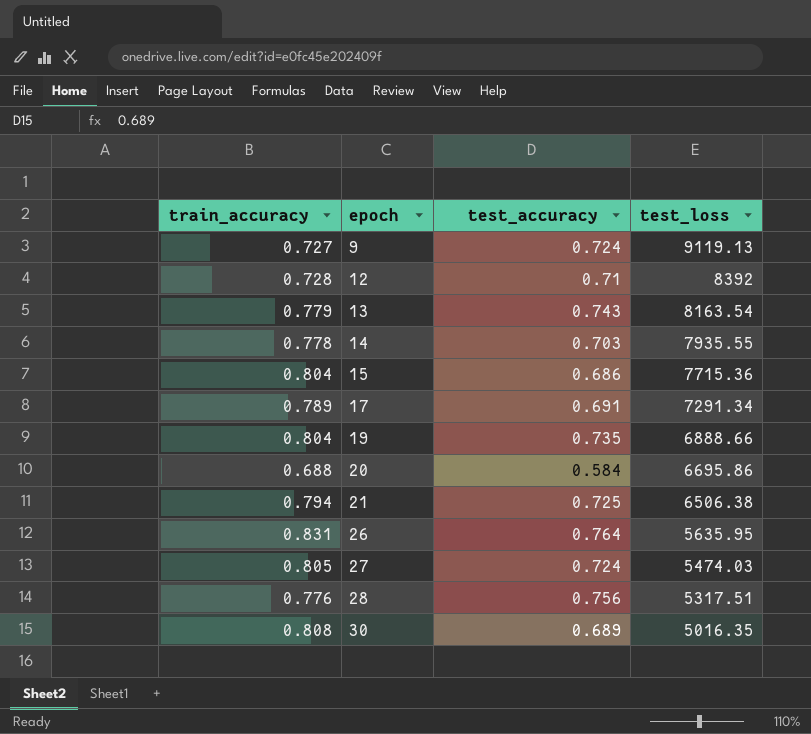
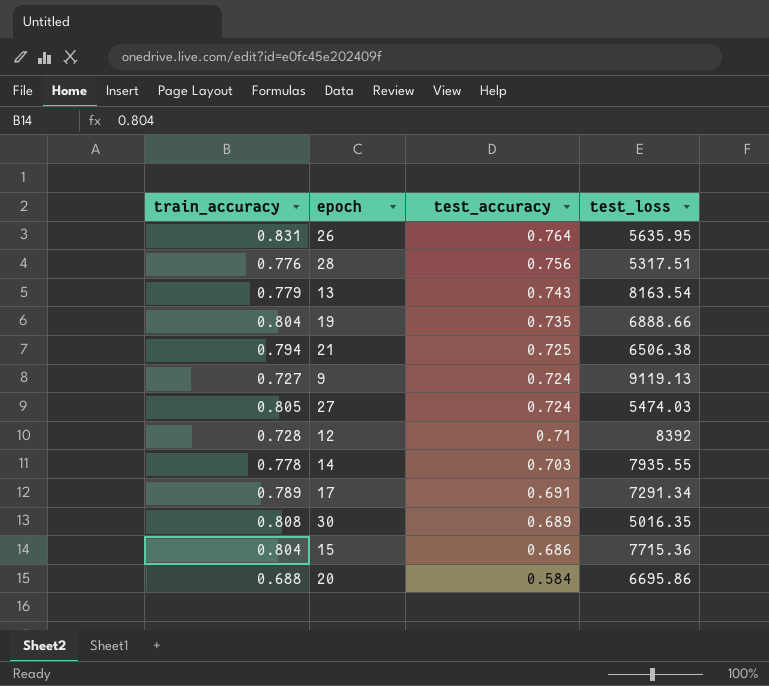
row order: epoch ascending -> test_accuracy descending

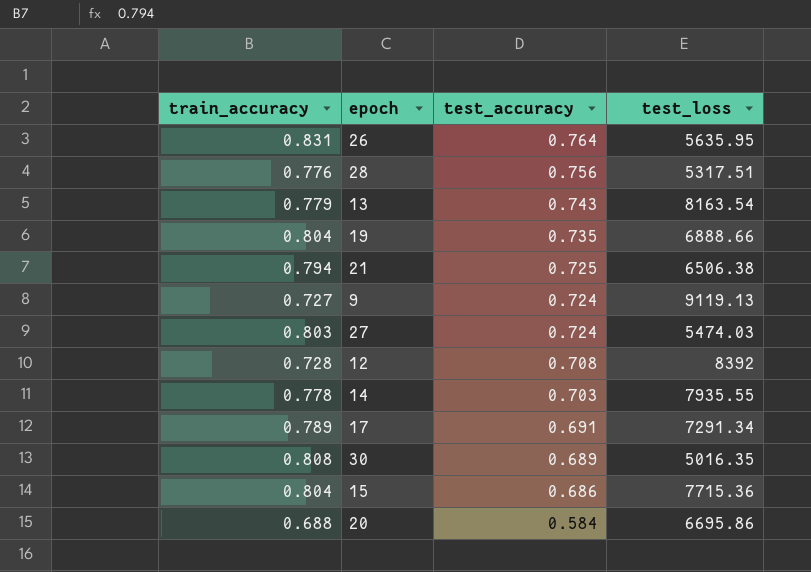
27 | train_accuracy: 0.805 -> 0.803
12 | test_accuracy: 0.71 -> 0.708

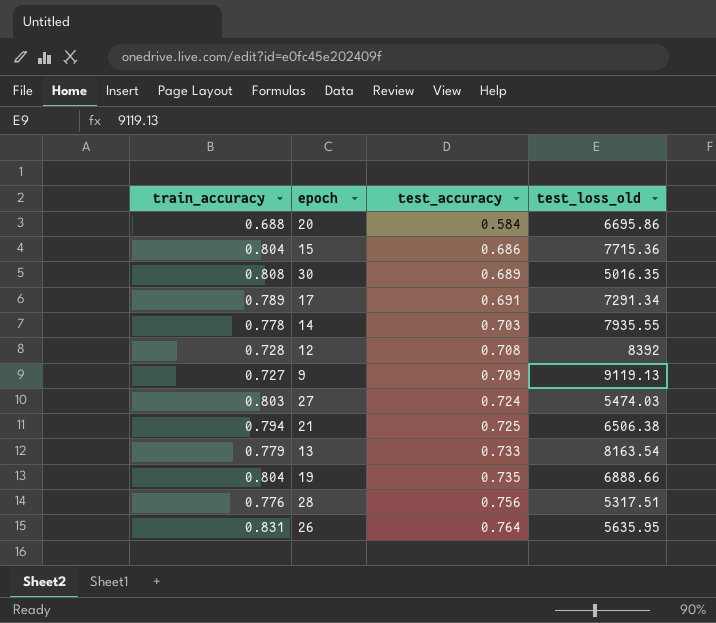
row order: test_accuracy descending -> test_accuracy ascending
column name: test_loss -> test_loss_old
9 | test_accuracy: 0.724 -> 0.709
13 | test_accuracy: 0.743 -> 0.733

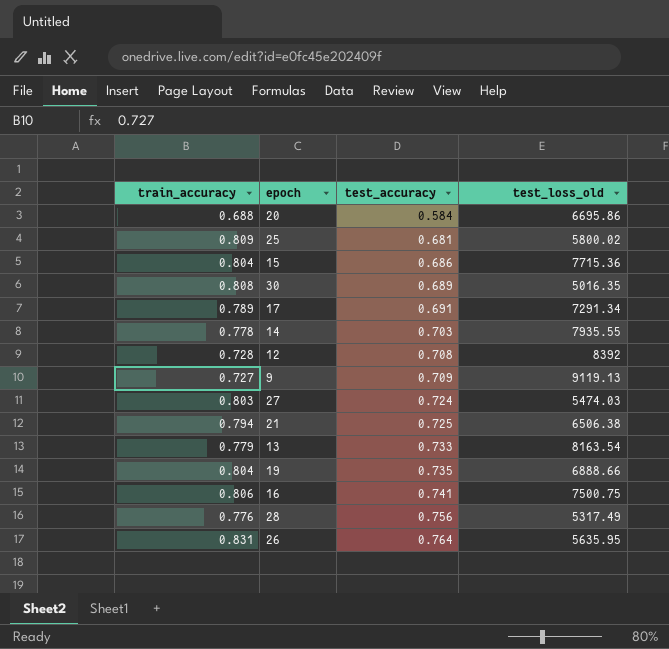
row 25: none -> 0.809 | 0.681 | 5800.02
row 16: none -> 0.806 | 0.741 | 7500.75
28 | test_loss_old: 5317.51 -> 5317.49

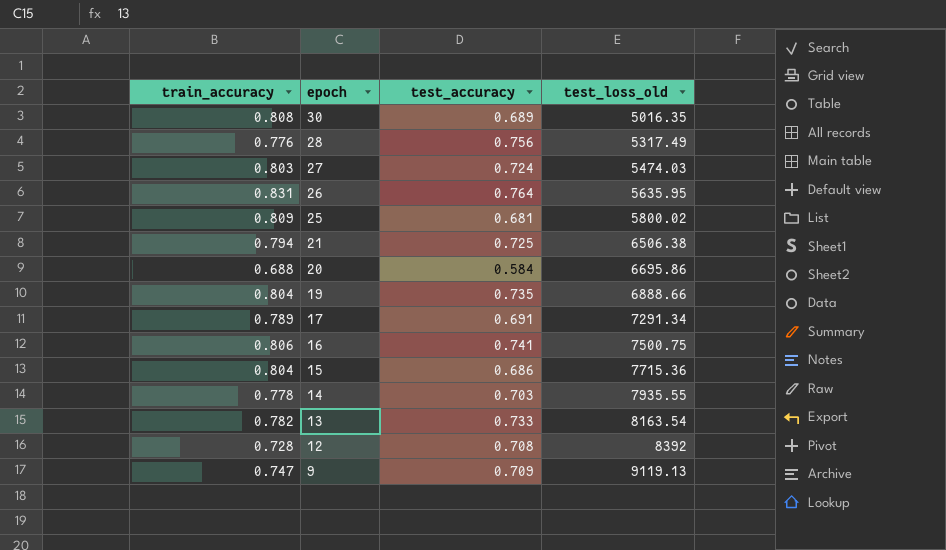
row order: test_accuracy ascending -> epoch descending
13 | train_accuracy: 0.779 -> 0.782
9 | train_accuracy: 0.727 -> 0.747

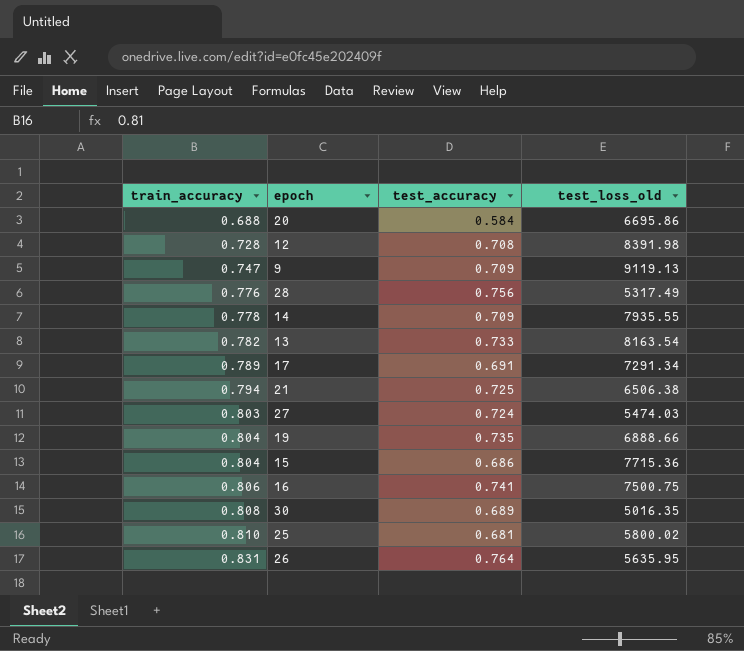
row order: epoch descending -> train_accuracy ascending
12 | test_loss_old: 8392 -> 8391.98
14 | test_accuracy: 0.703 -> 0.709
25 | train_accuracy: 0.809 -> 0.810

